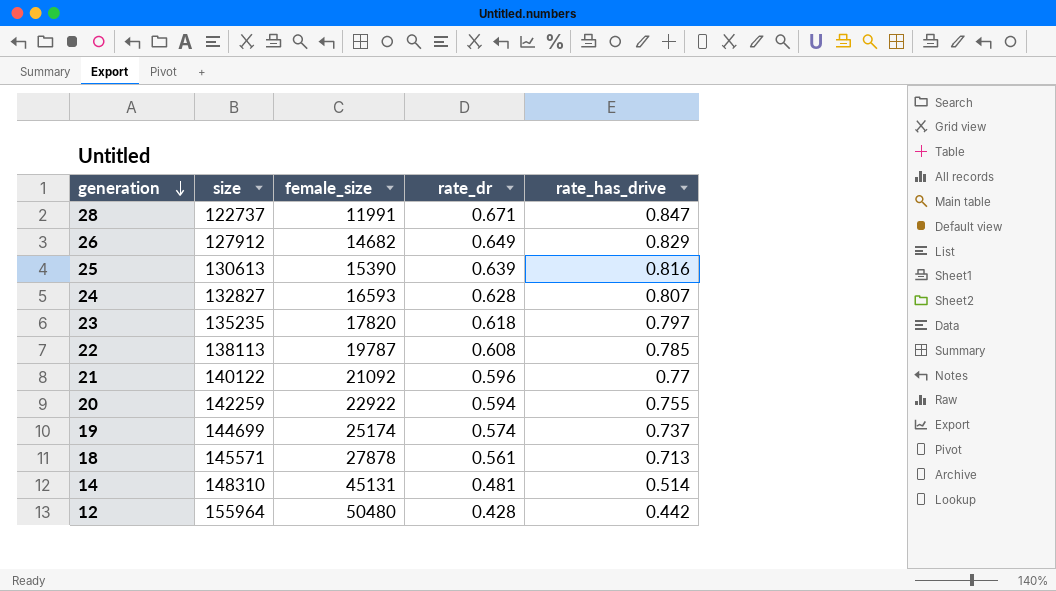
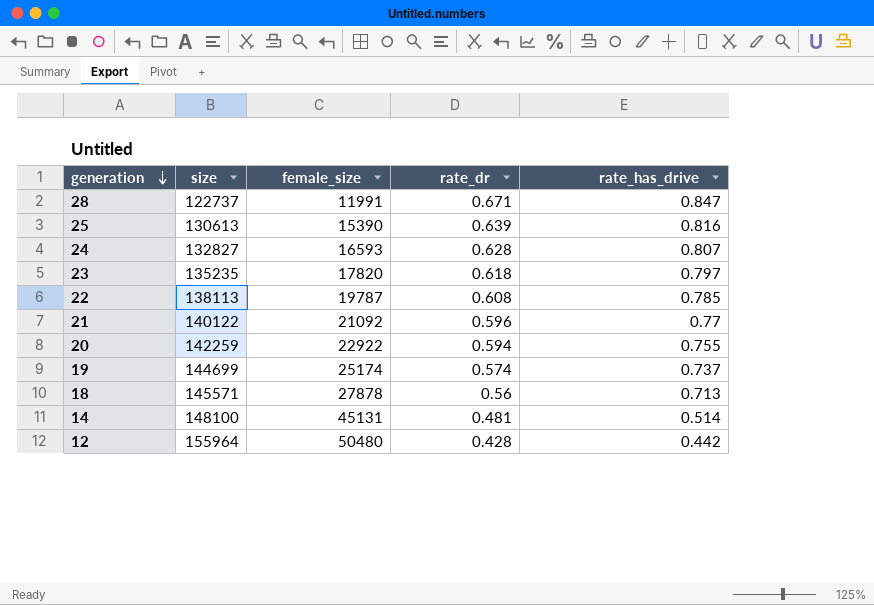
row 26: 127912 | 14682 | 0.649 | 0.829 -> none
18 | rate_dr: 0.561 -> 0.56
14 | size: 148310 -> 148100

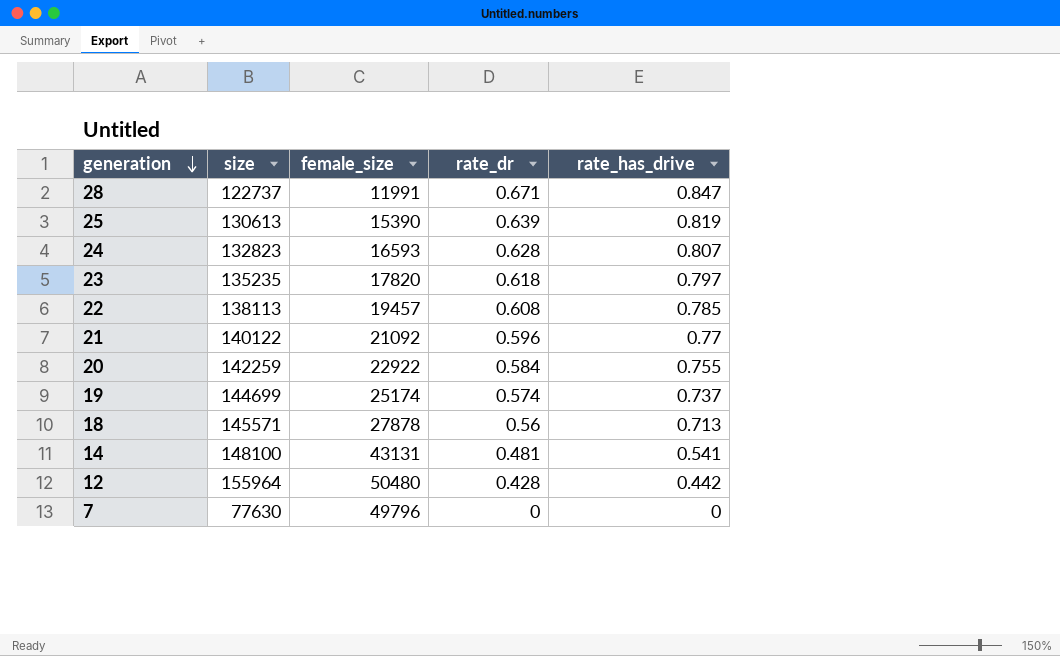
25 | rate_has_drive: 0.816 -> 0.819
24 | size: 132827 -> 132823
22 | female_size: 19787 -> 19457
20 | rate_dr: 0.594 -> 0.584
14 | female_size: 45131 -> 43131
14 | rate_has_drive: 0.514 -> 0.541
row 7: none -> 77630 | 49796 | 0 | 0

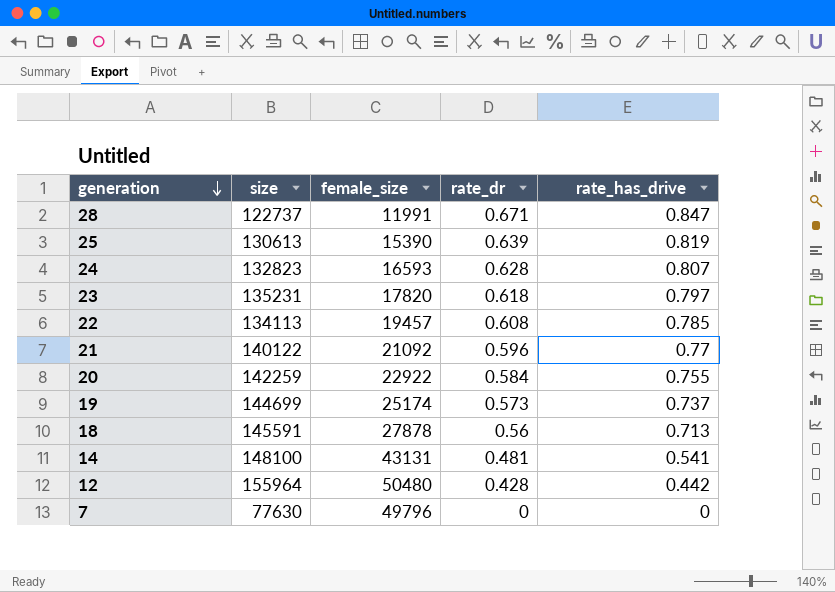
23 | size: 135235 -> 135231
22 | size: 138113 -> 134113
19 | rate_dr: 0.574 -> 0.573
18 | size: 145571 -> 145591

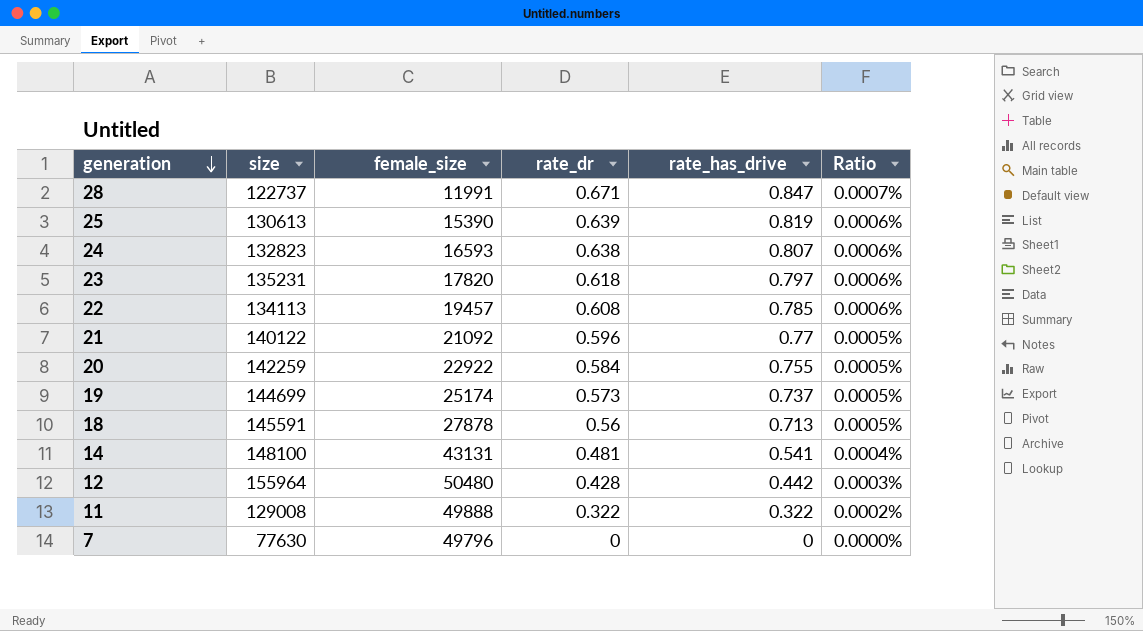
column Ratio | formula: none -> [rate_has_drive] / [size]
24 | rate_dr: 0.628 -> 0.638
row 11: none -> 129008 | 49888 | 0.322 | 0.322 | 0.0002%

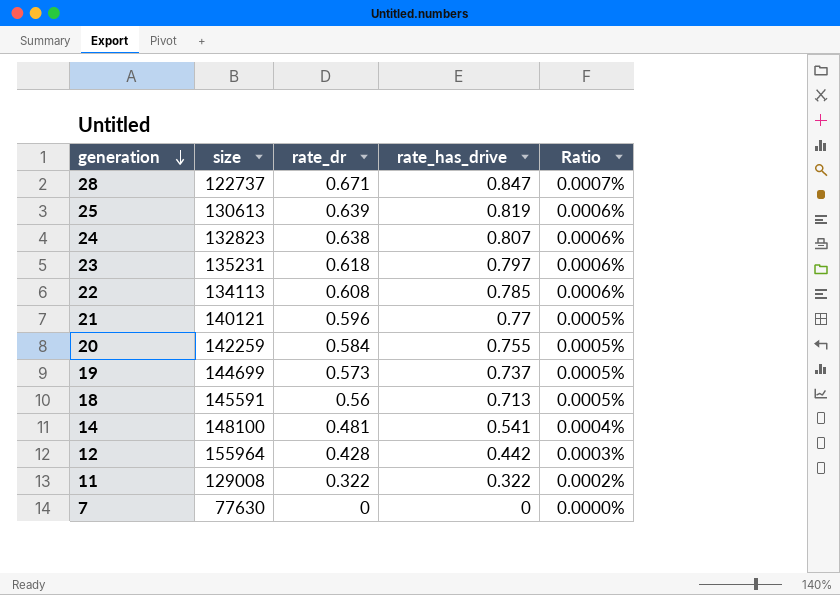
column female_size | position: 3 -> none
21 | size: 140122 -> 140121

